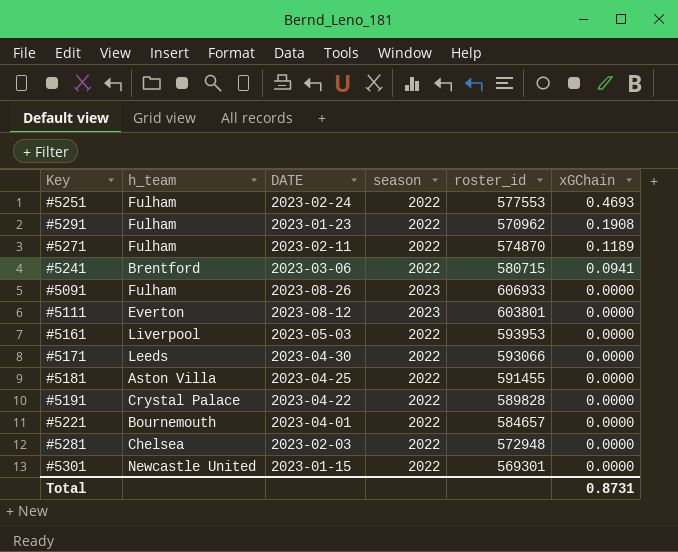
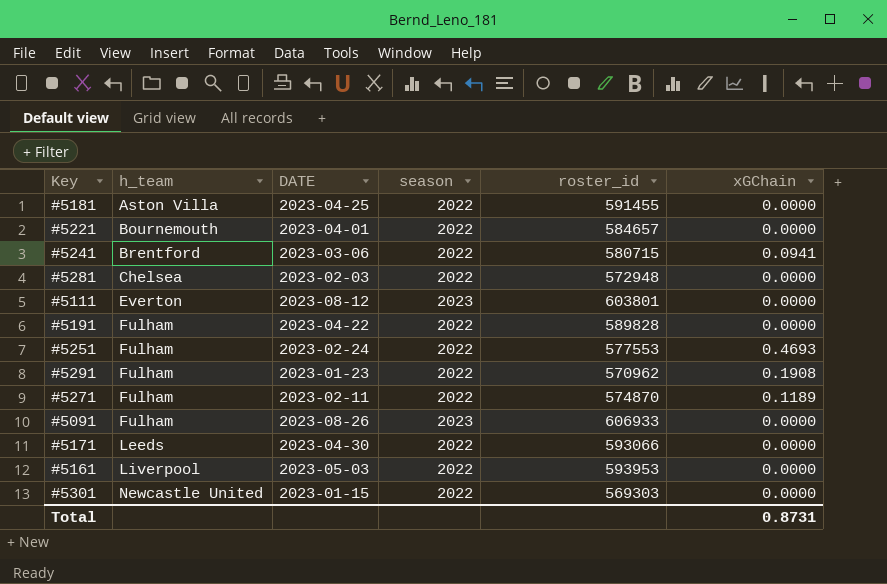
row order: xGChain descending -> h_team ascending
#5191 | h_team: Crystal Palace -> Fulham
#5301 | roster_id: 569301 -> 569303

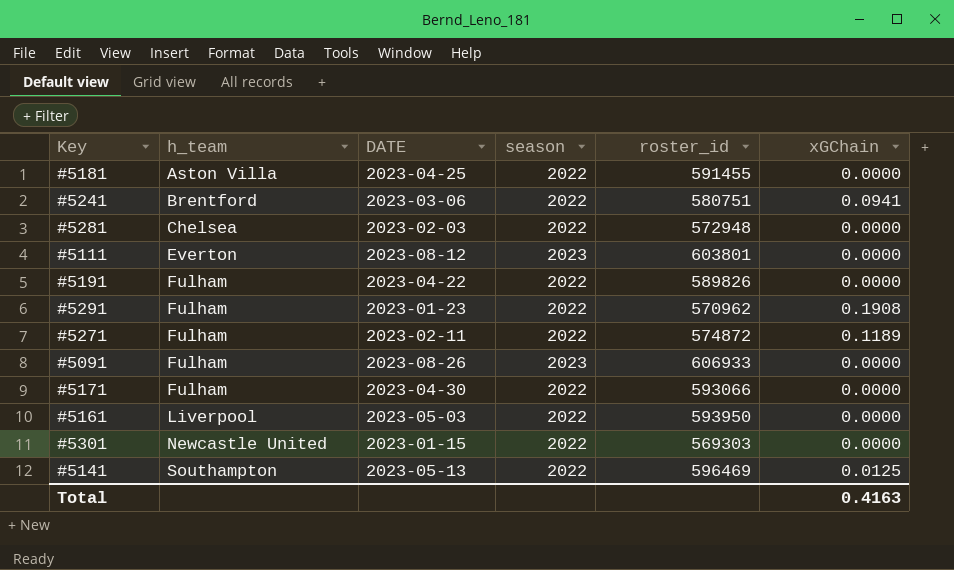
row #5221: Bournemouth | 2023-04-01 | 2022 | 584657 | 0.0000 -> none
row #5251: Fulham | 2023-02-24 | 2022 | 577553 | 0.4693 -> none
#5241 | roster_id: 580715 -> 580751
#5191 | roster_id: 589828 -> 589826
#5271 | roster_id: 574870 -> 574872
#5171 | h_team: Leeds -> Fulham
#5161 | roster_id: 593953 -> 593950
row #5141: none -> Southampton | 2023-05-13 | 2022 | 596469 | 0.0125
Total | xGChain: 0.8731 -> 0.4163

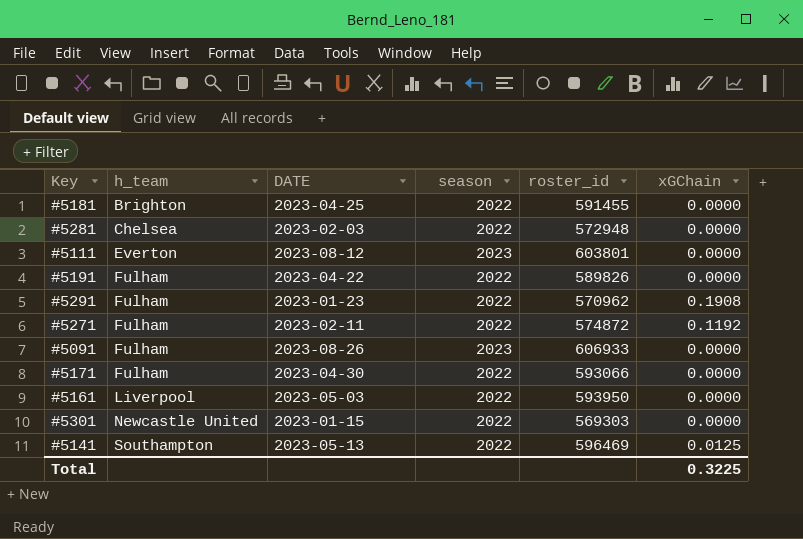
row #5241: Brentford | 2023-03-06 | 2022 | 580751 | 0.0941 -> none
#5181 | h_team: Aston Villa -> Brighton
#5271 | xGChain: 0.1189 -> 0.1192
Total | xGChain: 0.4163 -> 0.3225

